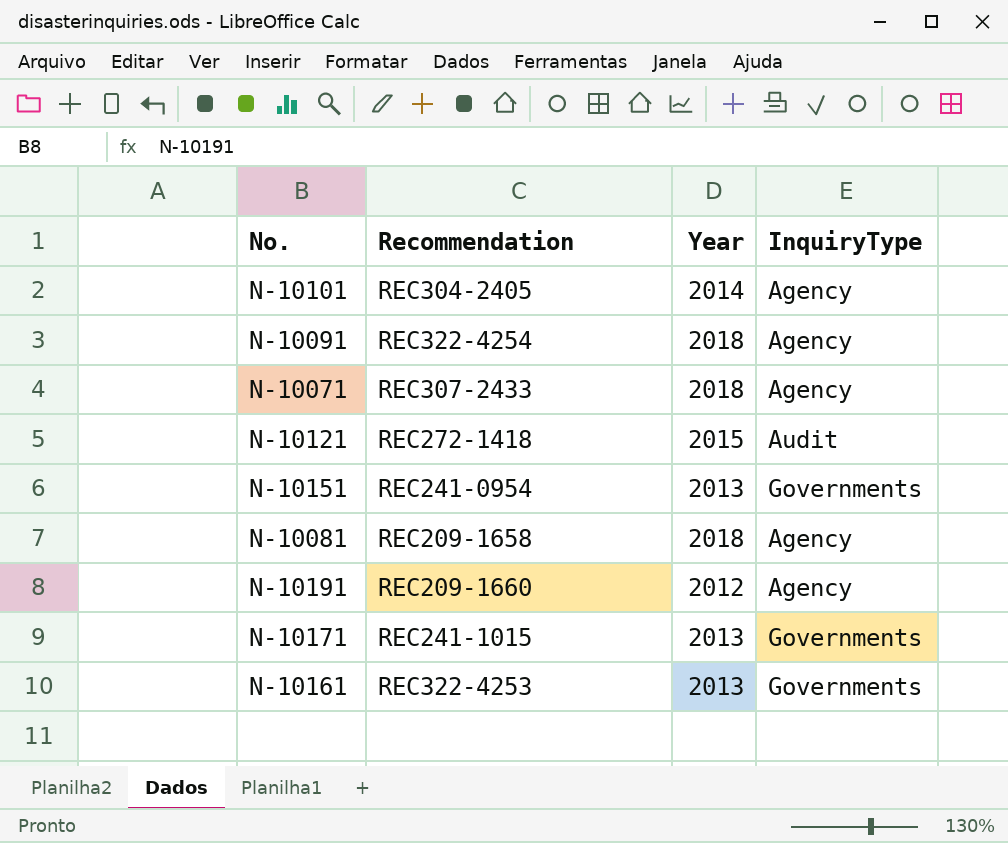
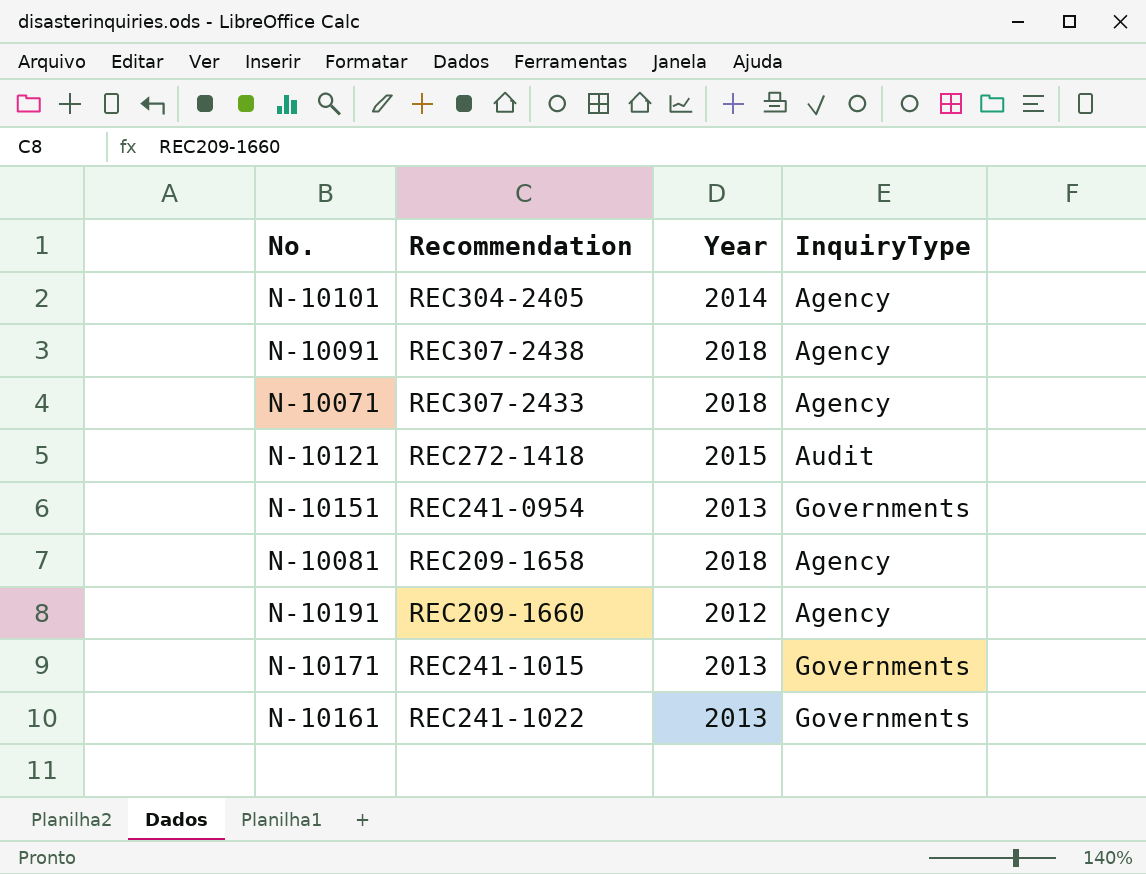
N-10091 | Recommendation: REC322-4254 -> REC307-2438
N-10161 | Recommendation: REC322-4253 -> REC241-1022

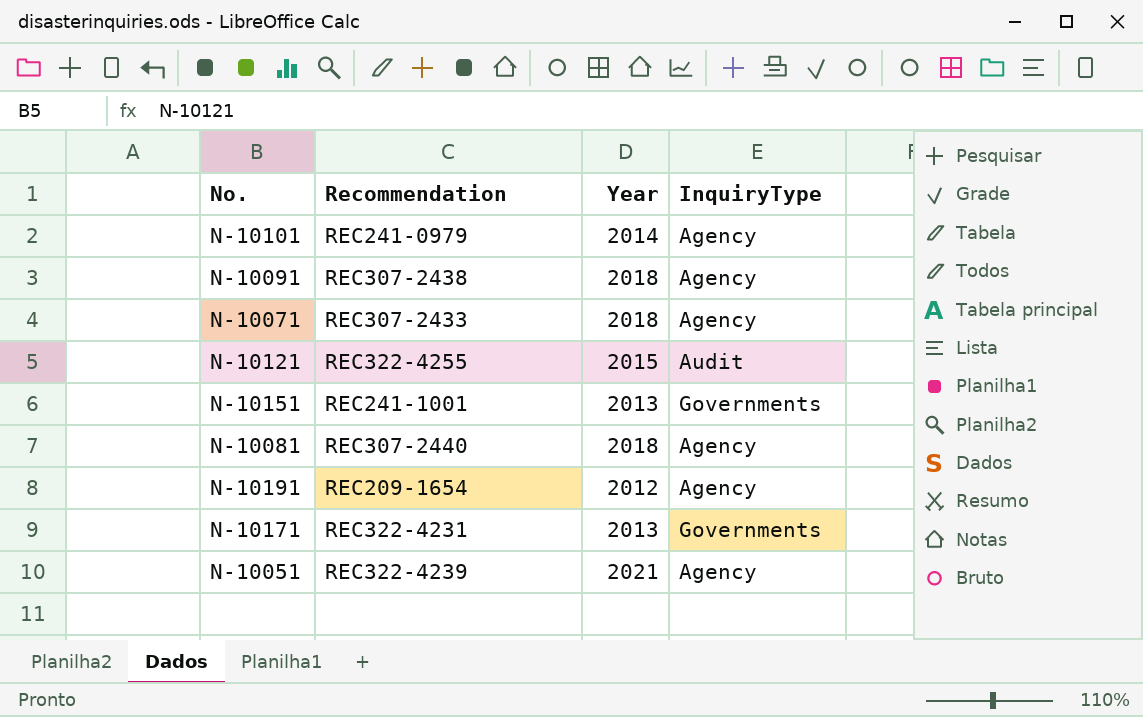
row N-10161: REC241-1022 | 2013 | Governments -> none
N-10101 | Recommendation: REC304-2405 -> REC241-0979
N-10121 | Recommendation: REC272-1418 -> REC322-4255
N-10151 | Recommendation: REC241-0954 -> REC241-1001
N-10081 | Recommendation: REC209-1658 -> REC307-2440
N-10191 | Recommendation: REC209-1660 -> REC209-1654
N-10171 | Recommendation: REC241-1015 -> REC322-4231
row N-10051: none -> REC322-4239 | 2021 | Agency

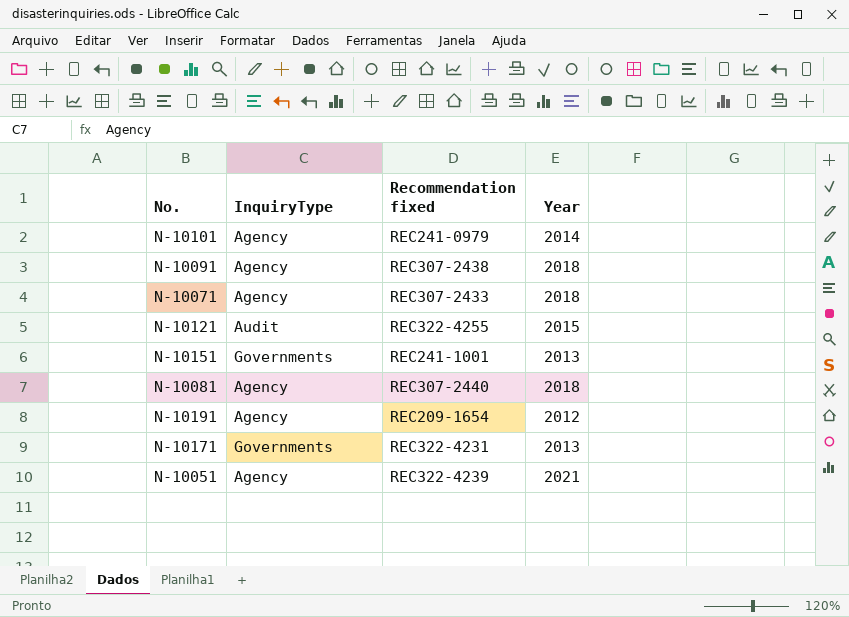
column InquiryType | position: 4 -> 2
column name: Recommendation -> Recommendation fixed

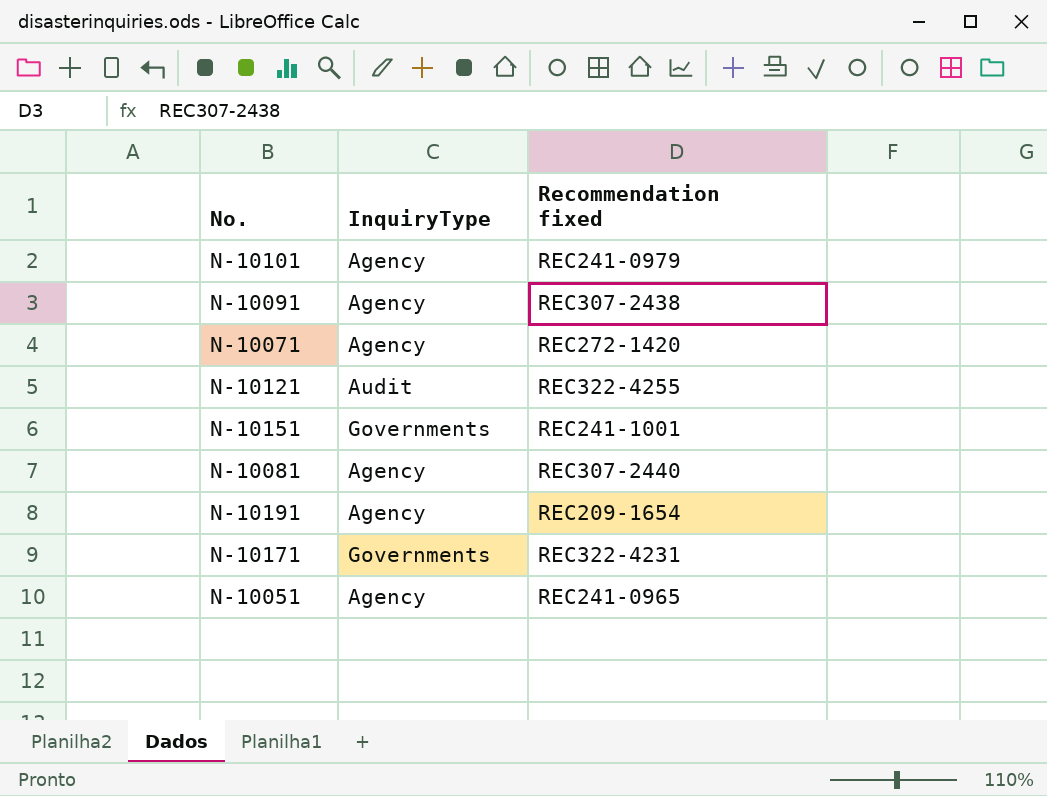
column Year | position: 4 -> none
N-10071 | Recommendation fixed: REC307-2433 -> REC272-1420
N-10051 | Recommendation fixed: REC322-4239 -> REC241-0965

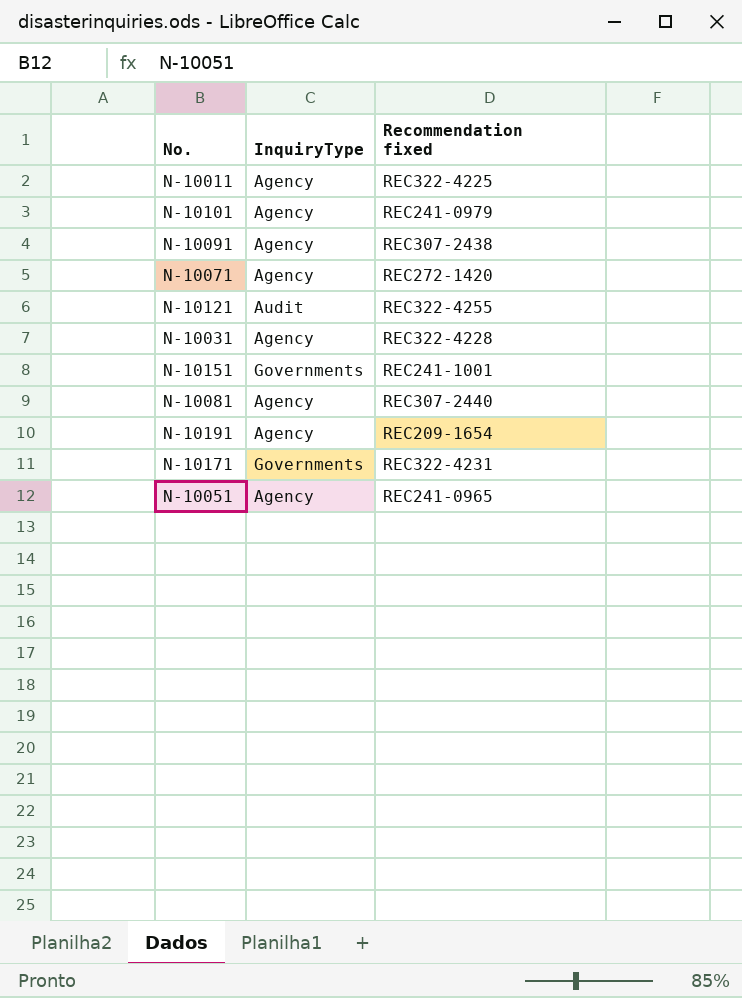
row N-10011: none -> Agency | REC322-4225
row N-10031: none -> Agency | REC322-4228

